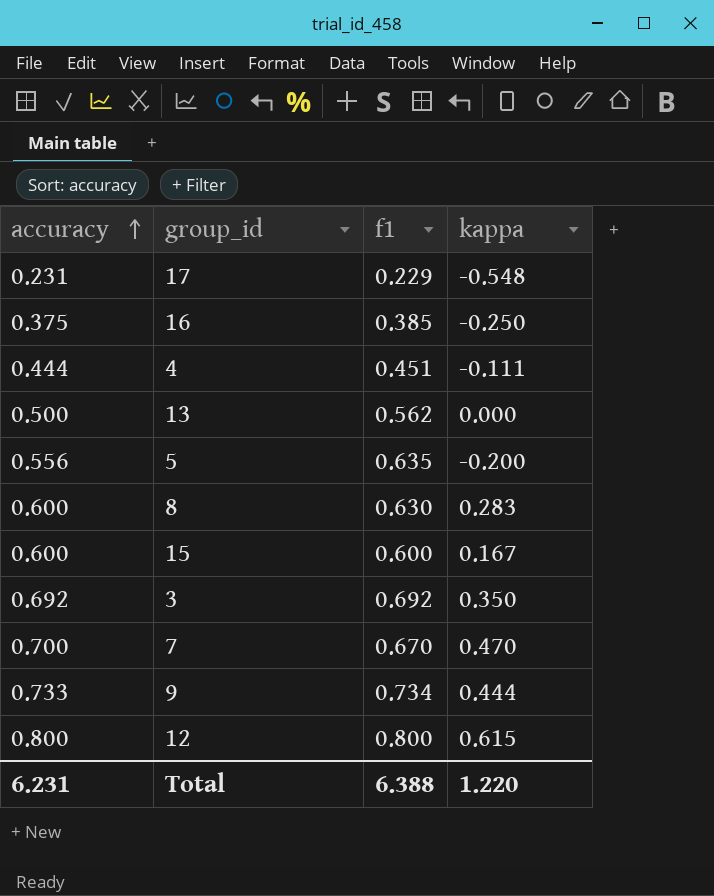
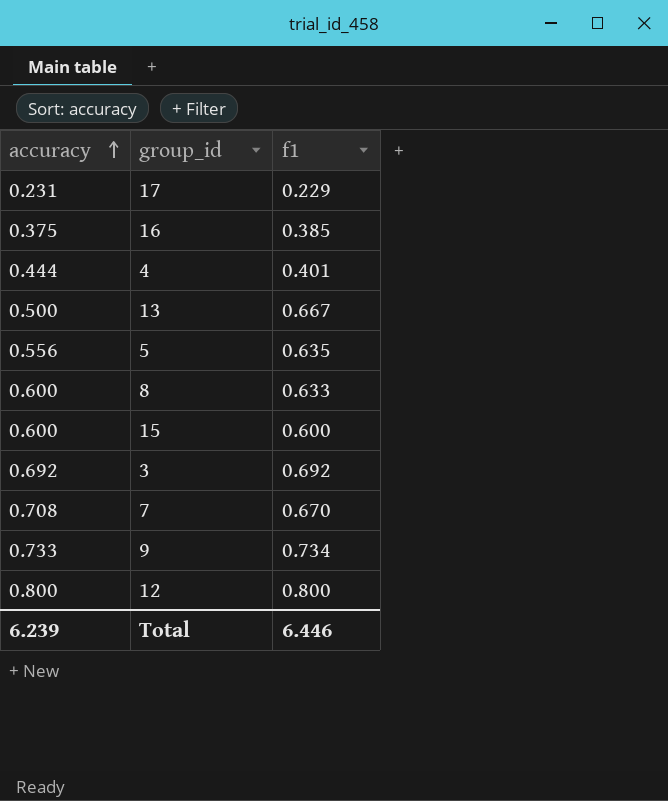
column kappa | position: 4 -> none
4 | f1: 0.451 -> 0.401
13 | f1: 0.562 -> 0.667
8 | f1: 0.630 -> 0.633
7 | accuracy: 0.700 -> 0.708
Total | accuracy: 6.231 -> 6.239
Total | f1: 6.388 -> 6.446

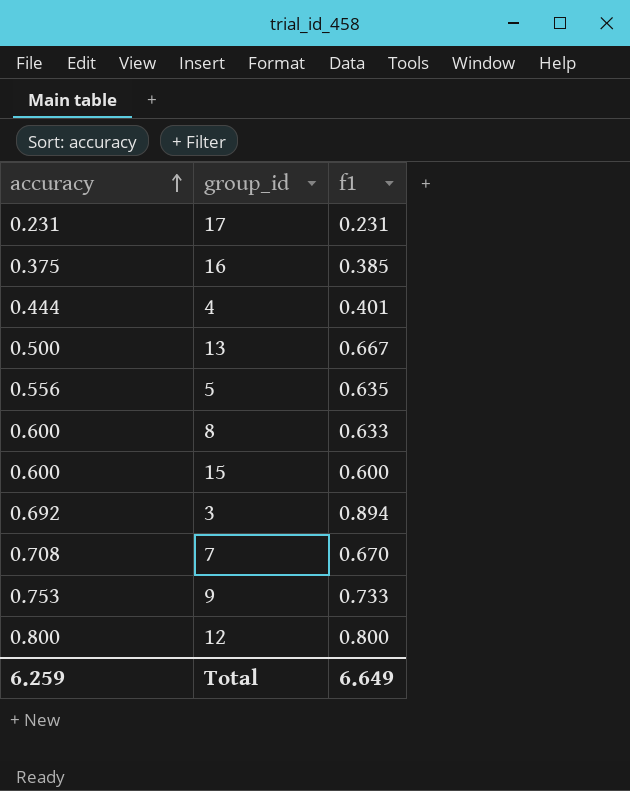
17 | f1: 0.229 -> 0.231
3 | f1: 0.692 -> 0.894
9 | accuracy: 0.733 -> 0.753
9 | f1: 0.734 -> 0.733
Total | accuracy: 6.239 -> 6.259
Total | f1: 6.446 -> 6.649

